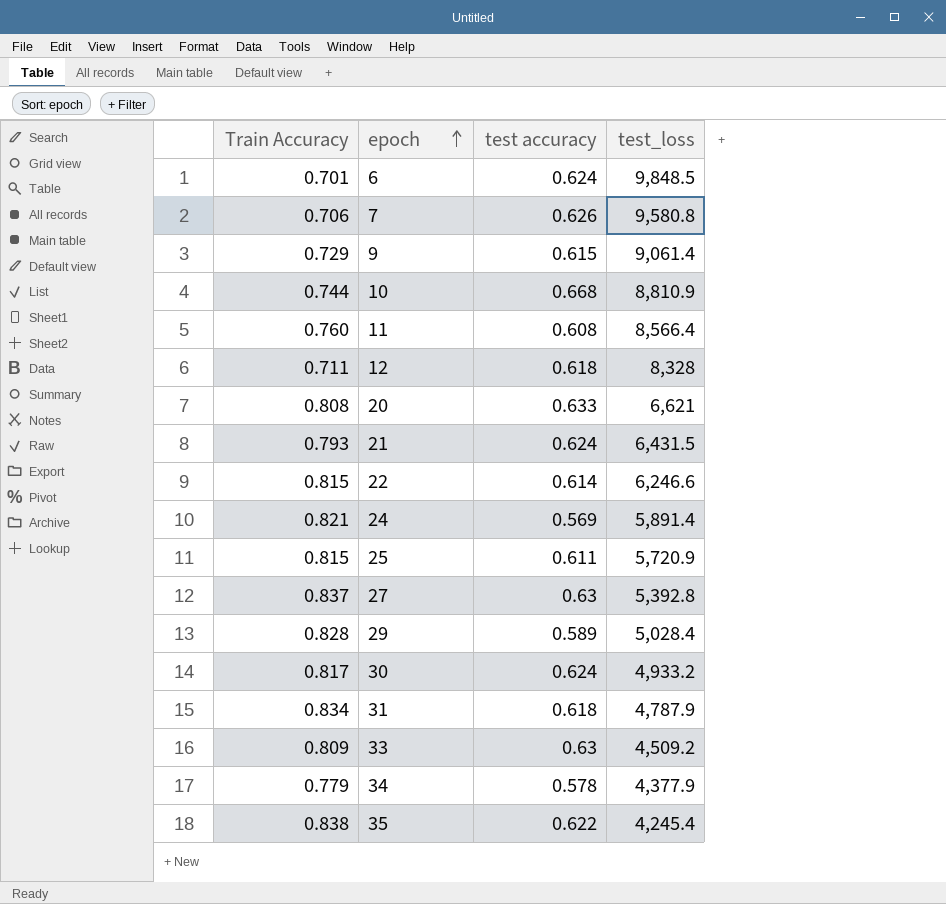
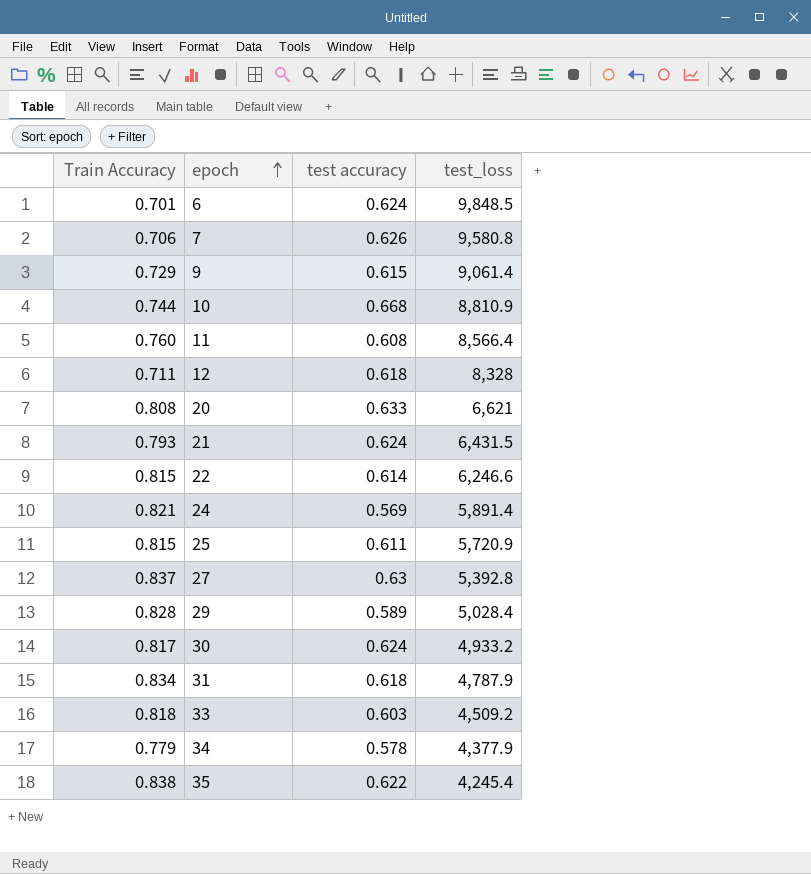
33 | Train Accuracy: 0.809 -> 0.818
33 | test accuracy: 0.63 -> 0.603

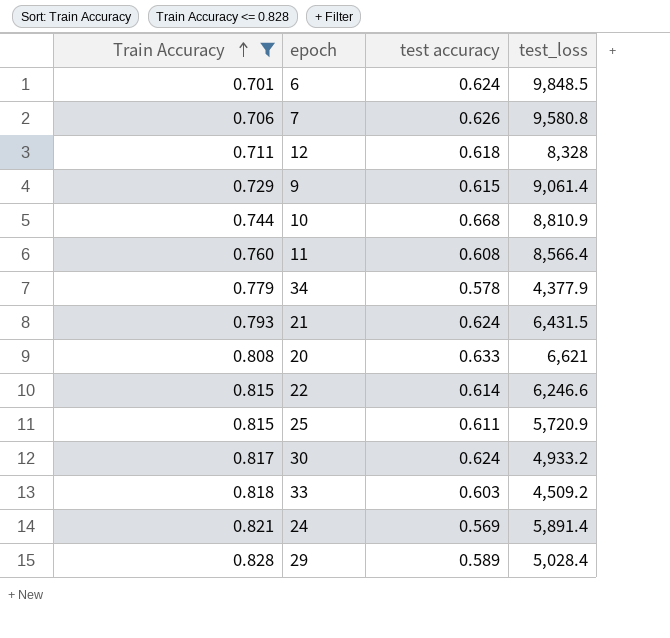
filter: none -> Train Accuracy <= 0.828
row order: epoch ascending -> Train Accuracy ascending

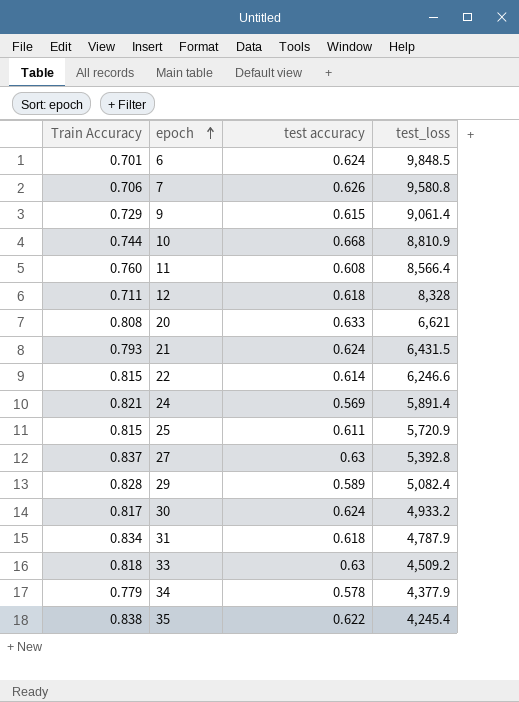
filter: Train Accuracy <= 0.828 -> none
row order: Train Accuracy ascending -> epoch ascending
29 | test_loss: 5,028.4 -> 5,082.4
33 | test accuracy: 0.603 -> 0.63

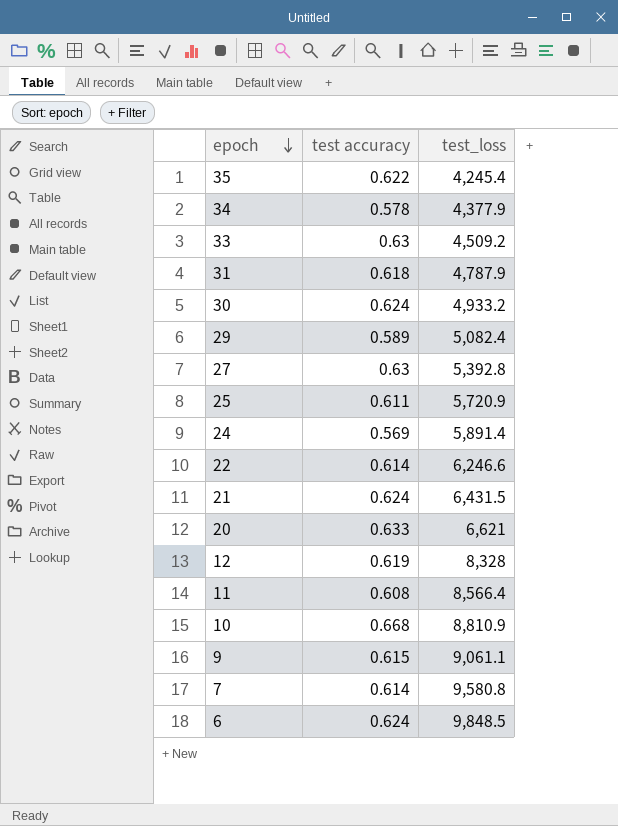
row order: epoch ascending -> epoch descending
column Train Accuracy | position: 1 -> none
12 | test accuracy: 0.618 -> 0.619
9 | test_loss: 9,061.4 -> 9,061.1
7 | test accuracy: 0.626 -> 0.614

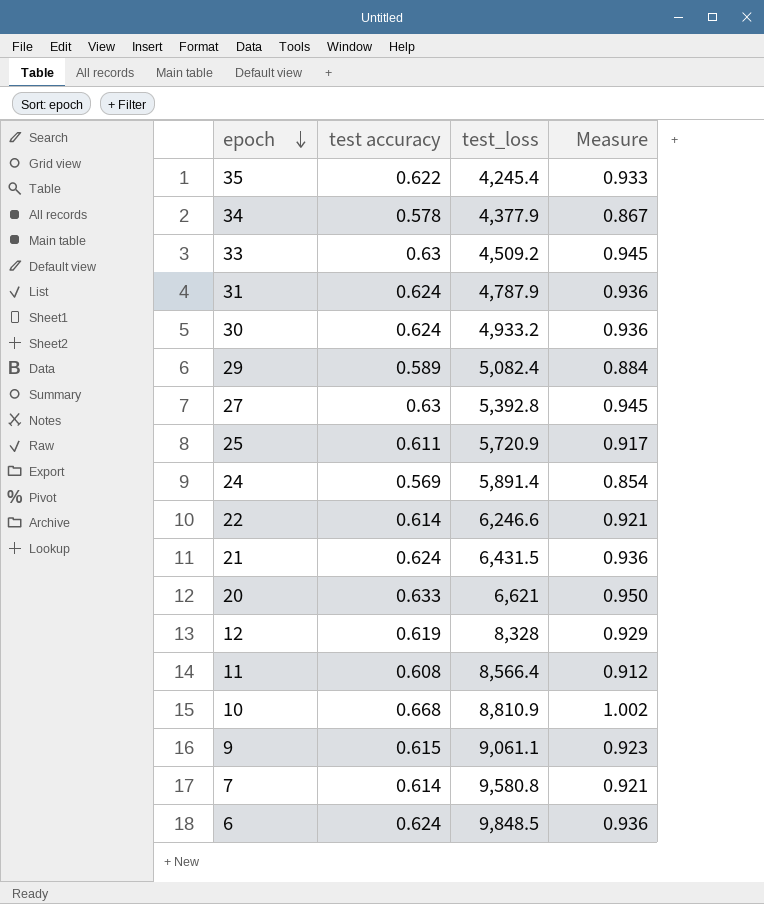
column Measure | formula: none -> [test accuracy] * 1.5
31 | test accuracy: 0.618 -> 0.624

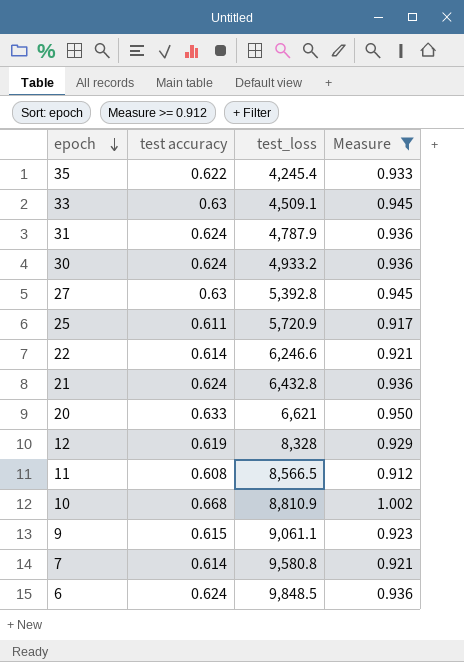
filter: none -> Measure >= 0.912
33 | test_loss: 4,509.2 -> 4,509.1
21 | test_loss: 6,431.5 -> 6,432.8
11 | test_loss: 8,566.4 -> 8,566.5

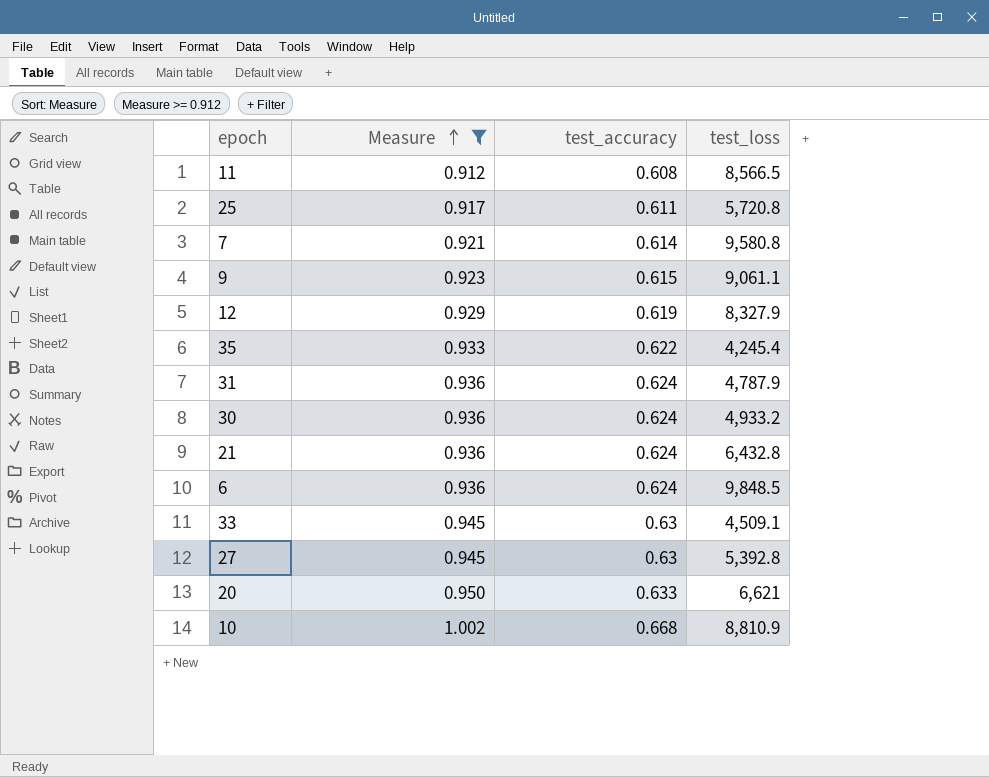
row order: epoch descending -> Measure ascending
column Measure | position: 4 -> 2
column name: test accuracy -> test_accuracy
row 22: 0.614 | 6,246.6 | 0.921 -> none
25 | test_loss: 5,720.9 -> 5,720.8
12 | test_loss: 8,328 -> 8,327.9

